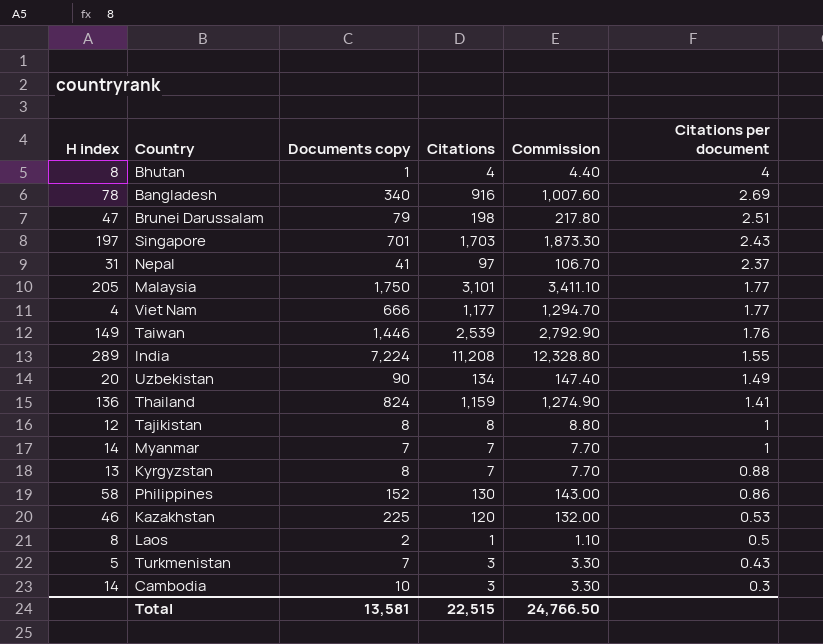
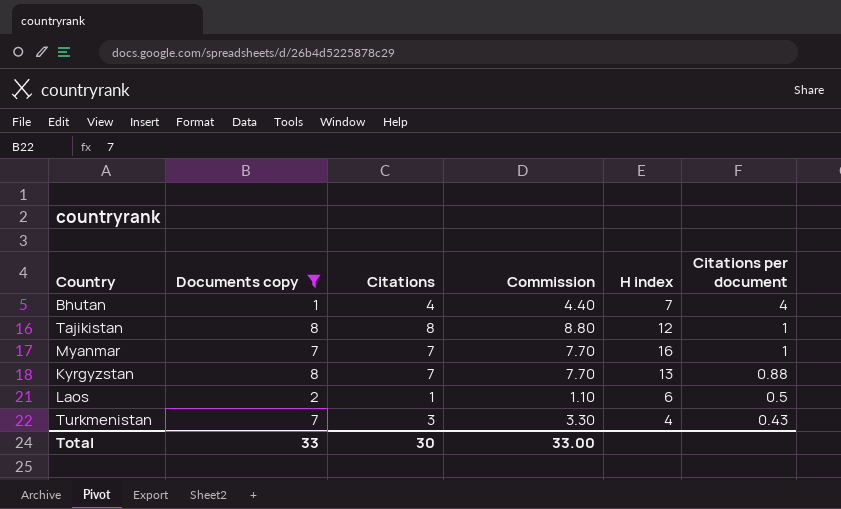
filter: none -> Documents copy <= 8
column H index | position: 1 -> 5
Bhutan | H index: 8 -> 7
Myanmar | H index: 14 -> 16
Laos | H index: 8 -> 6
Turkmenistan | H index: 5 -> 4
Total | Documents copy: 13,581 -> 33
Total | Citations: 22,515 -> 30
Total | Commission: 24,766.50 -> 33.00

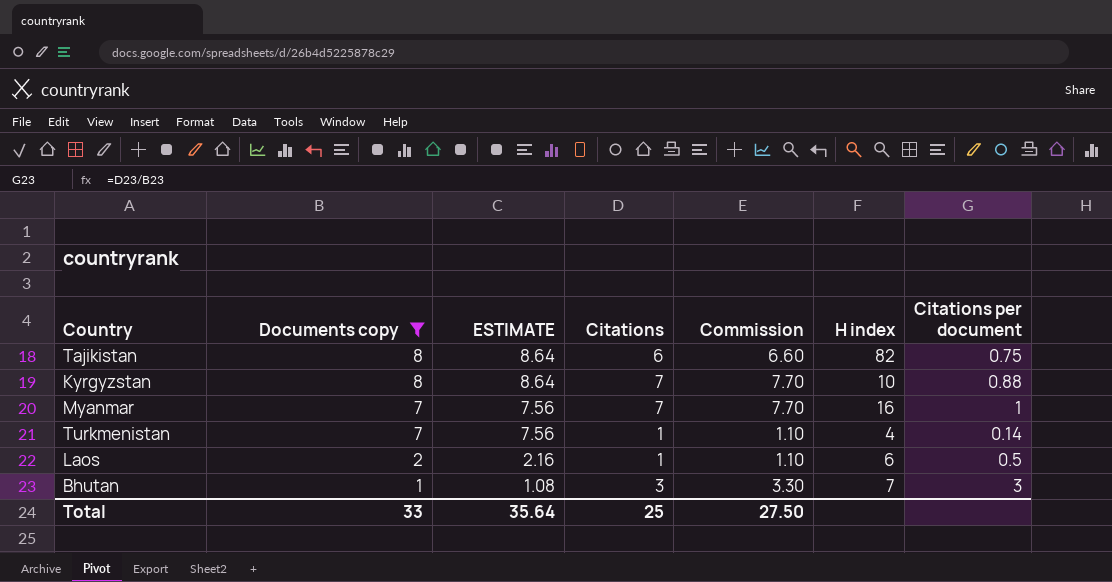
row order: Citations per document descending -> Documents copy descending
column ESTIMATE | formula: none -> [Documents copy] * 1.08
Tajikistan | Citations: 8 -> 6
Tajikistan | Commission: 8.80 -> 6.60
Tajikistan | H index: 12 -> 82
Tajikistan | Citations per document: 1 -> 0.75
Kyrgyzstan | H index: 13 -> 10
Turkmenistan | Citations: 3 -> 1
Turkmenistan | Commission: 3.30 -> 1.10
Turkmenistan | Citations per document: 0.43 -> 0.14
Bhutan | Citations: 4 -> 3
Bhutan | Commission: 4.40 -> 3.30
Bhutan | Citations per document: 4 -> 3
Total | Citations: 30 -> 25
Total | Commission: 33.00 -> 27.50

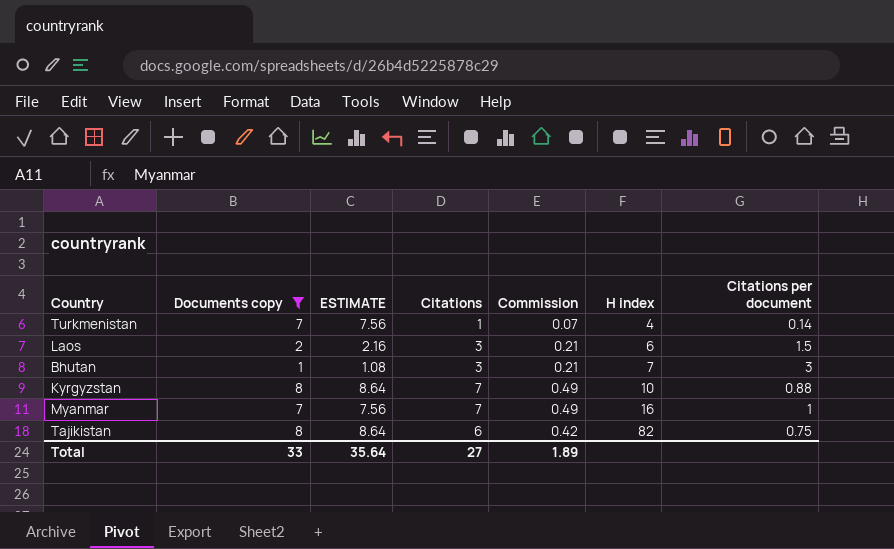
row order: Documents copy descending -> H index ascending
column Commission | formula: [Citations] * 1.1 -> [Citations] * 0.07
Laos | Citations: 1 -> 3
Laos | Citations per document: 0.5 -> 1.5
Total | Citations: 25 -> 27
Total | Commission: 27.50 -> 1.89

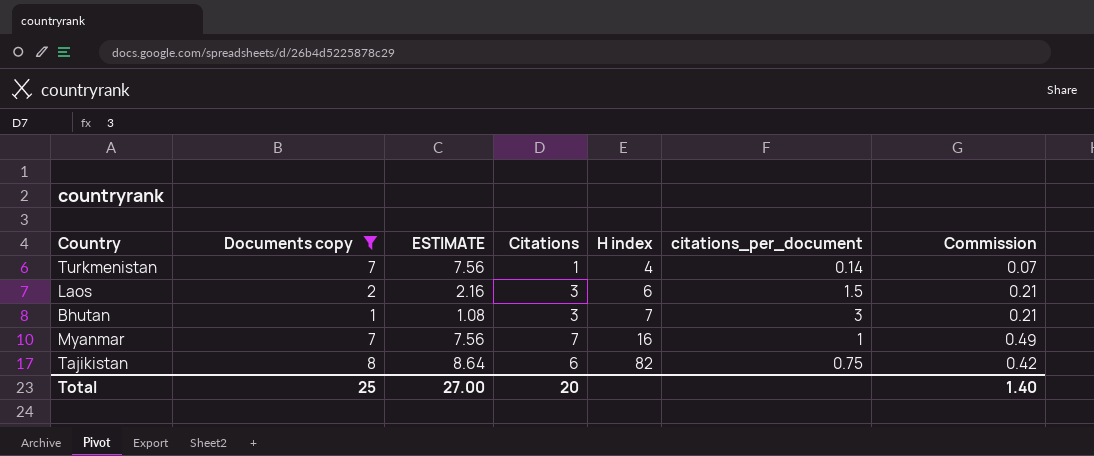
column name: Citations per document -> citations_per_document
column Commission | position: 5 -> 7
row Kyrgyzstan: 8 | 8.64 | 7 | 0.49 | 10 | 0.88 -> none
Total | Documents copy: 33 -> 25
Total | ESTIMATE: 35.64 -> 27.00
Total | Citations: 27 -> 20
Total | Commission: 1.89 -> 1.40

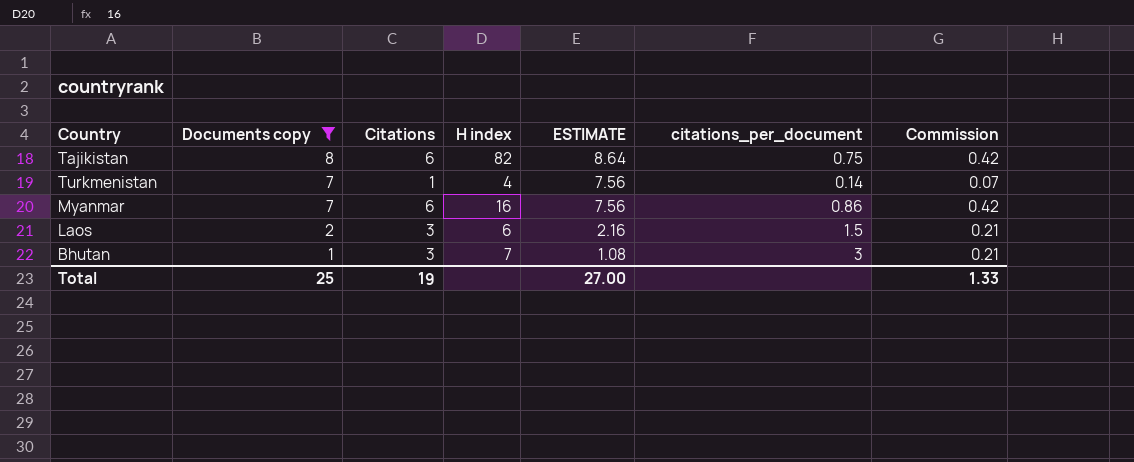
row order: H index ascending -> Documents copy descending
column ESTIMATE | position: 3 -> 5
Myanmar | Citations: 7 -> 6
Myanmar | citations_per_document: 1 -> 0.86
Myanmar | Commission: 0.49 -> 0.42
Total | Citations: 20 -> 19
Total | Commission: 1.40 -> 1.33

